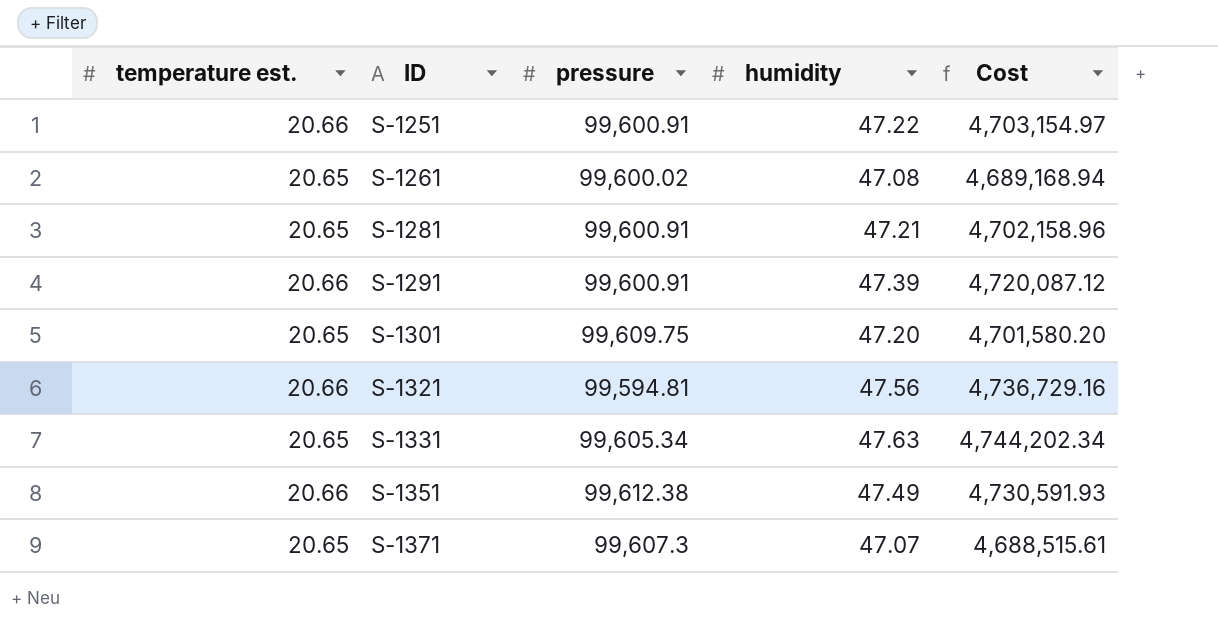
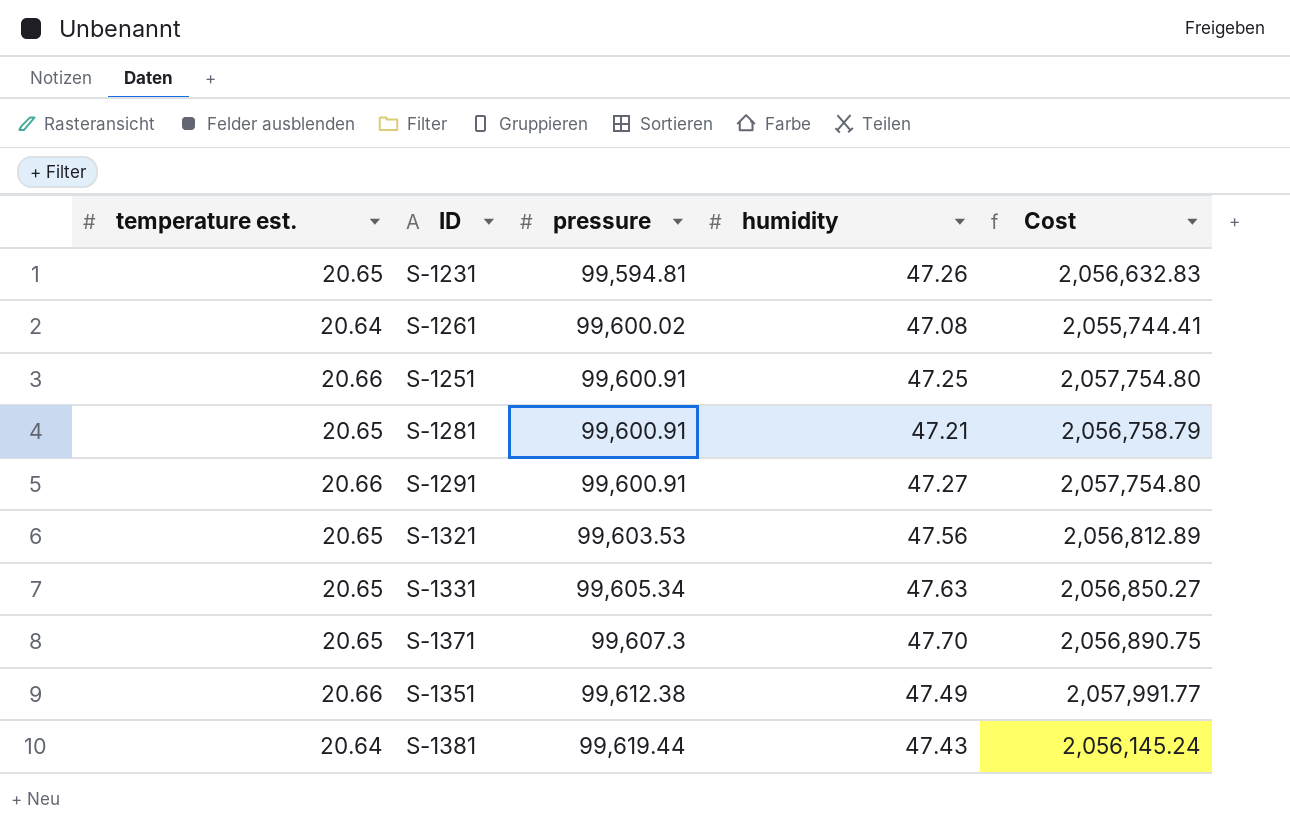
row order: ID ascending -> pressure ascending
column Cost | formula: [pressure] * [humidity] -> [temperature est.] * [pressure]
row S-1301: 20.65 | 99,609.75 | 47.20 | 4,701,580.20 -> none
row S-1231: none -> 20.65 | 99,594.81 | 47.26 | 2,056,632.83
S-1261 | temperature est.: 20.65 -> 20.64
S-1251 | humidity: 47.22 -> 47.25
S-1291 | humidity: 47.39 -> 47.27
S-1321 | temperature est.: 20.66 -> 20.65
S-1321 | pressure: 99,594.81 -> 99,603.53
S-1371 | humidity: 47.07 -> 47.70
row S-1381: none -> 20.64 | 99,619.44 | 47.43 | 2,056,145.24

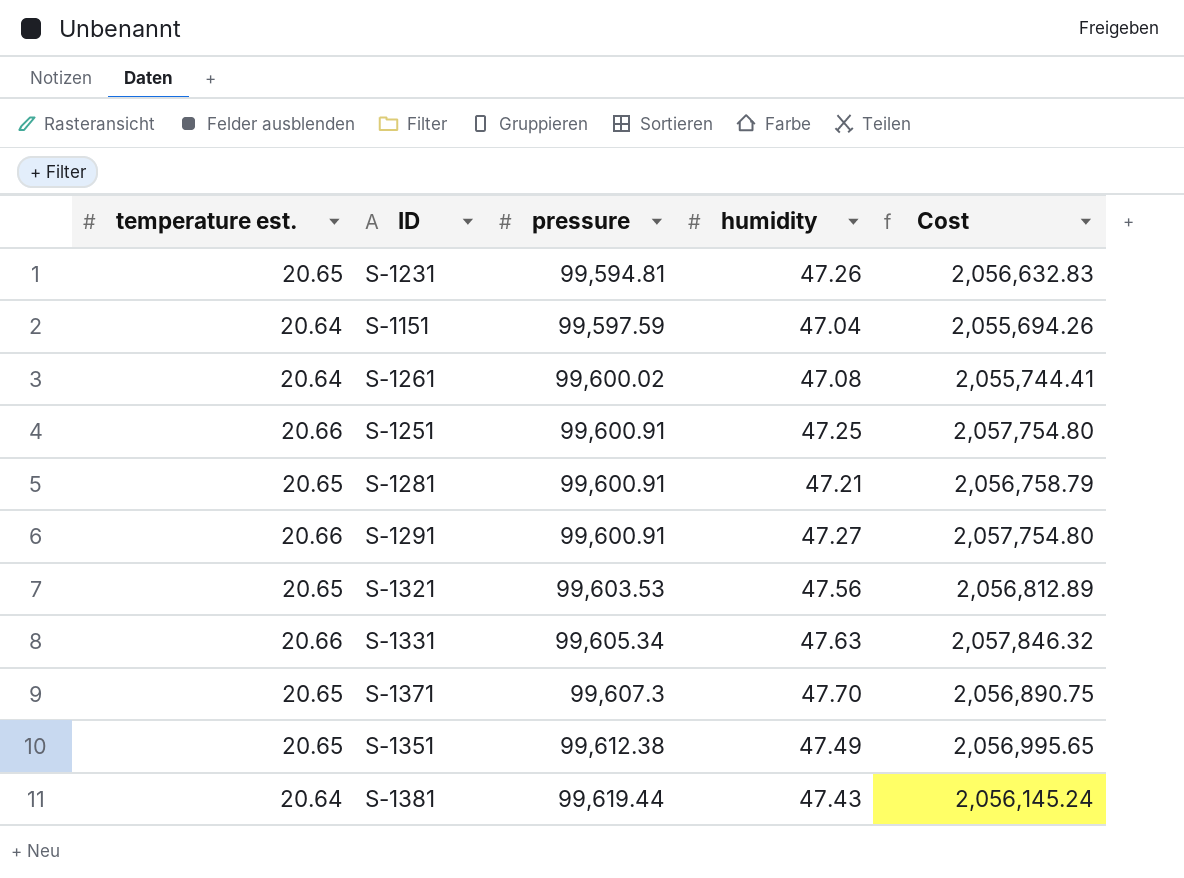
row S-1151: none -> 20.64 | 99,597.59 | 47.04 | 2,055,694.26
S-1331 | temperature est.: 20.65 -> 20.66
S-1331 | Cost: 2,056,850.27 -> 2,057,846.32
S-1351 | temperature est.: 20.66 -> 20.65
S-1351 | Cost: 2,057,991.77 -> 2,056,995.65

